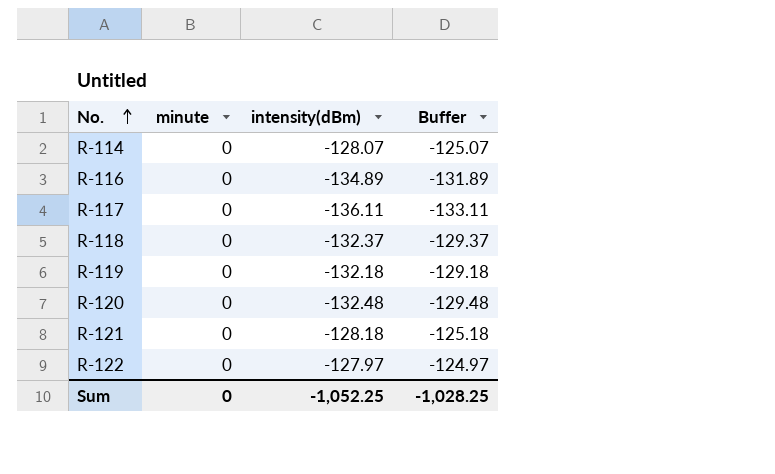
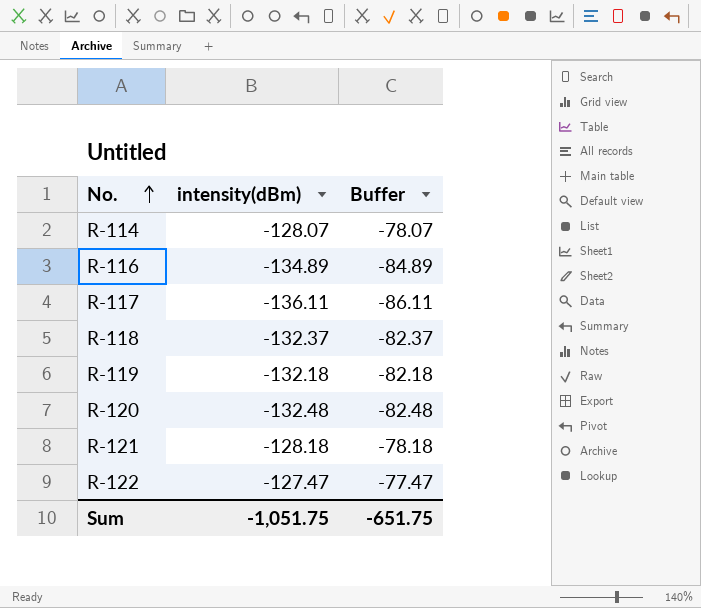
column minute | position: 2 -> none
column Buffer | formula: [intensity(dBm)] + 3 -> [intensity(dBm)] + 50
R-122 | intensity(dBm): -127.97 -> -127.47
Sum | intensity(dBm): -1,052.25 -> -1,051.75
Sum | Buffer: -1,028.25 -> -651.75

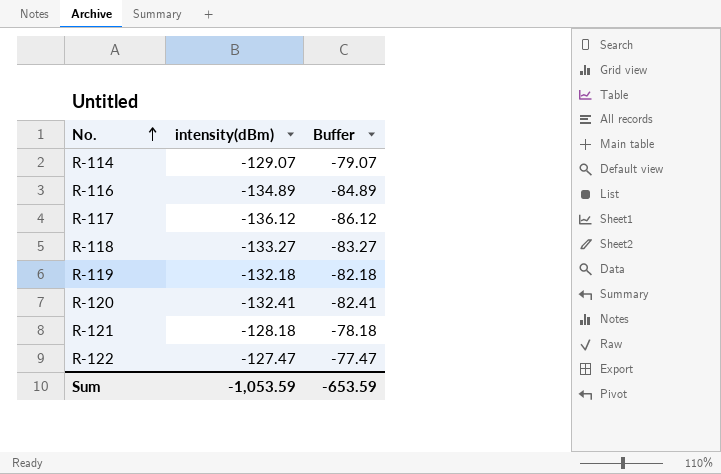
R-114 | intensity(dBm): -128.07 -> -129.07
R-114 | Buffer: -78.07 -> -79.07
R-117 | intensity(dBm): -136.11 -> -136.12
R-117 | Buffer: -86.11 -> -86.12
R-118 | intensity(dBm): -132.37 -> -133.27
R-118 | Buffer: -82.37 -> -83.27
R-120 | intensity(dBm): -132.48 -> -132.41
R-120 | Buffer: -82.48 -> -82.41
Sum | intensity(dBm): -1,051.75 -> -1,053.59
Sum | Buffer: -651.75 -> -653.59

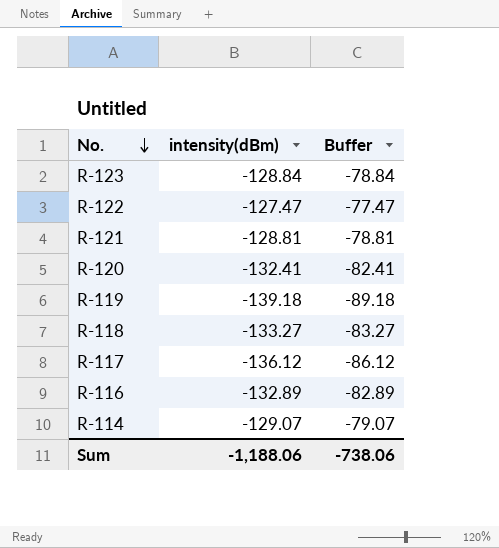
row order: No. ascending -> No. descending
row R-123: none -> -128.84 | -78.84
R-121 | intensity(dBm): -128.18 -> -128.81
R-121 | Buffer: -78.18 -> -78.81
R-119 | intensity(dBm): -132.18 -> -139.18
R-119 | Buffer: -82.18 -> -89.18
R-116 | intensity(dBm): -134.89 -> -132.89
R-116 | Buffer: -84.89 -> -82.89
Sum | intensity(dBm): -1,053.59 -> -1,188.06
Sum | Buffer: -653.59 -> -738.06

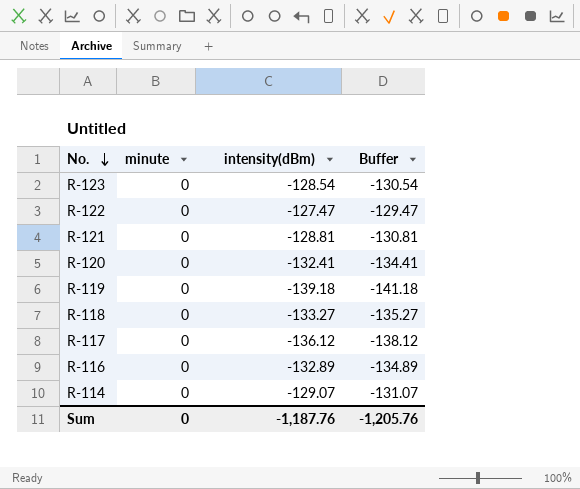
column minute | position: none -> 2
column Buffer | formula: [intensity(dBm)] + 50 -> [intensity(dBm)] - 2
R-123 | intensity(dBm): -128.84 -> -128.54
Sum | intensity(dBm): -1,188.06 -> -1,187.76
Sum | Buffer: -738.06 -> -1,205.76

